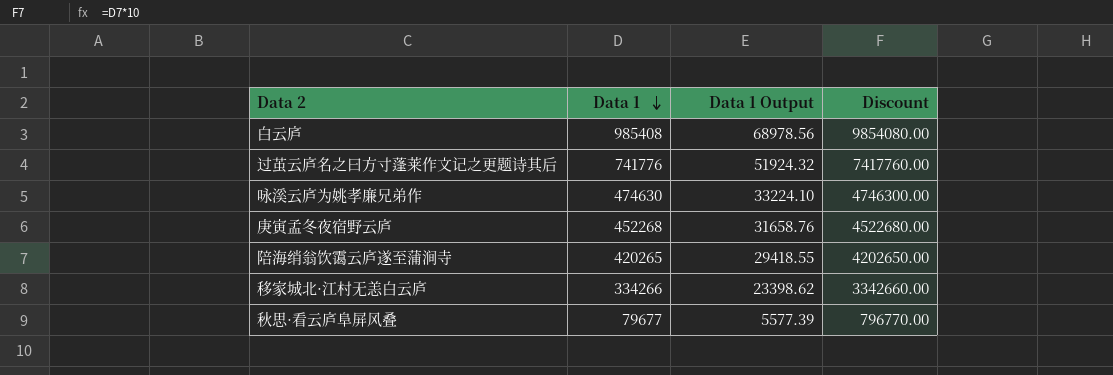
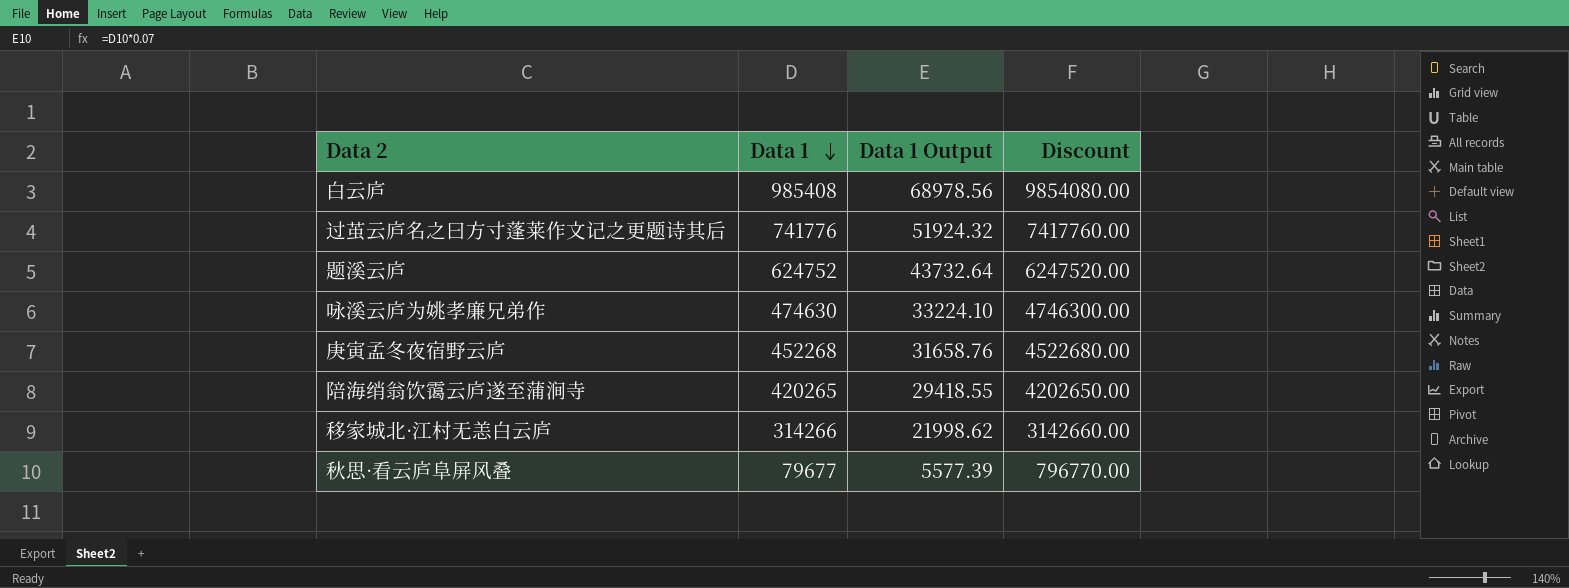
row 题溪云庐: none -> 624752 | 43732.64 | 6247520.00
移家城北·江村无恙白云庐 | Data 1: 334266 -> 314266
移家城北·江村无恙白云庐 | Data 1 Output: 23398.62 -> 21998.62
移家城北·江村无恙白云庐 | Discount: 3342660.00 -> 3142660.00

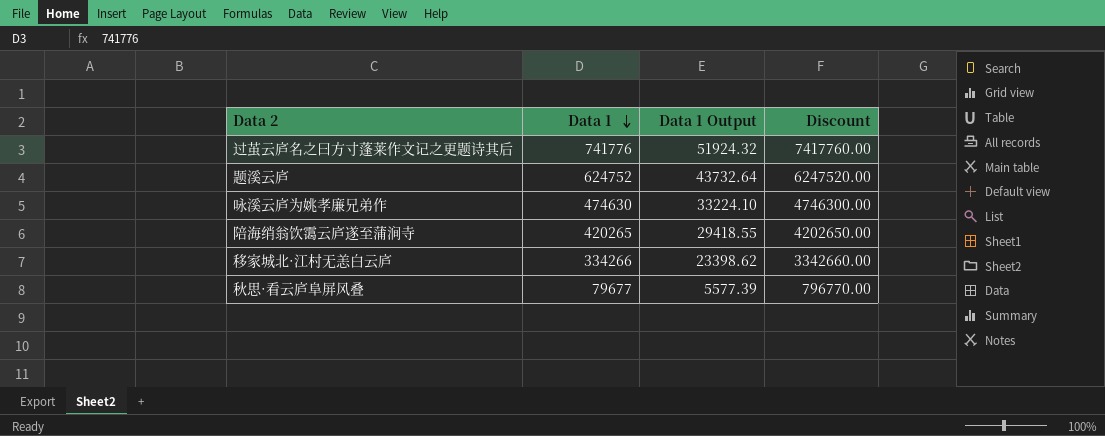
row 白云庐: 985408 | 68978.56 | 9854080.00 -> none
row 庚寅孟冬夜宿野云庐: 452268 | 31658.76 | 4522680.00 -> none
移家城北·江村无恙白云庐 | Data 1: 314266 -> 334266
移家城北·江村无恙白云庐 | Data 1 Output: 21998.62 -> 23398.62
移家城北·江村无恙白云庐 | Discount: 3142660.00 -> 3342660.00

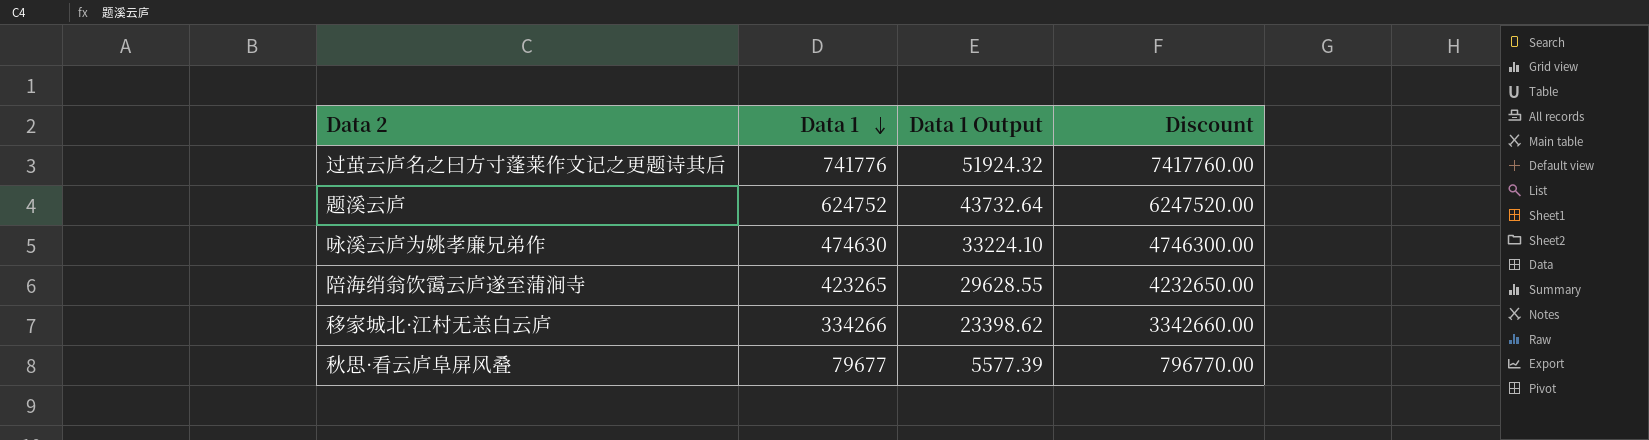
陪海绡翁饮霭云庐遂至蒲涧寺 | Data 1: 420265 -> 423265
陪海绡翁饮霭云庐遂至蒲涧寺 | Data 1 Output: 29418.55 -> 29628.55
陪海绡翁饮霭云庐遂至蒲涧寺 | Discount: 4202650.00 -> 4232650.00

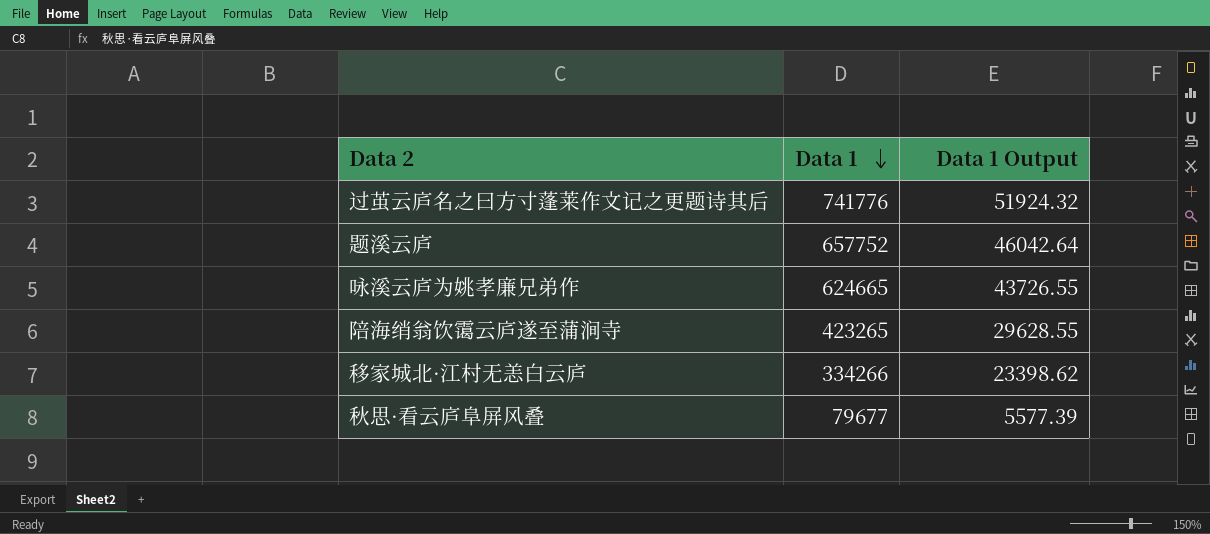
column Discount | formula: [Data 1] * 10 -> none
题溪云庐 | Data 1: 624752 -> 657752
题溪云庐 | Data 1 Output: 43732.64 -> 46042.64
咏溪云庐为姚孝廉兄弟作 | Data 1: 474630 -> 624665
咏溪云庐为姚孝廉兄弟作 | Data 1 Output: 33224.10 -> 43726.55

